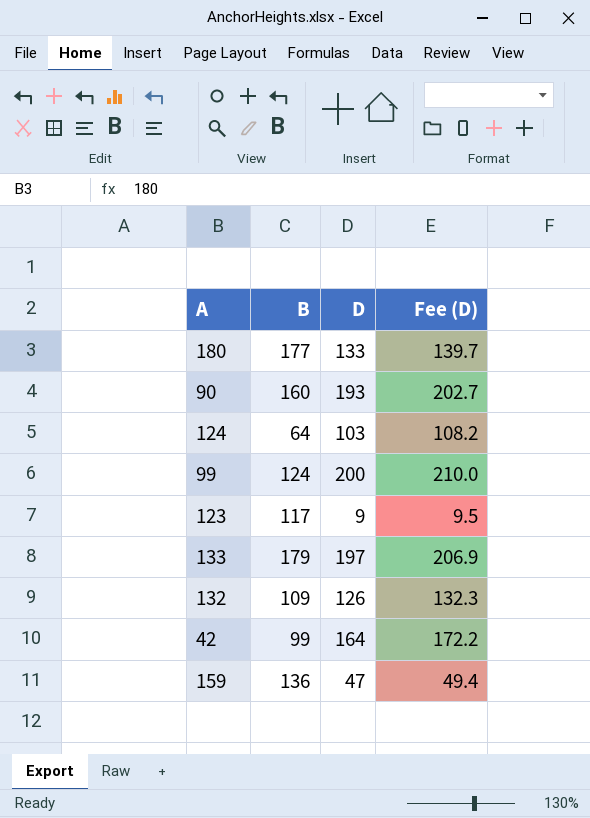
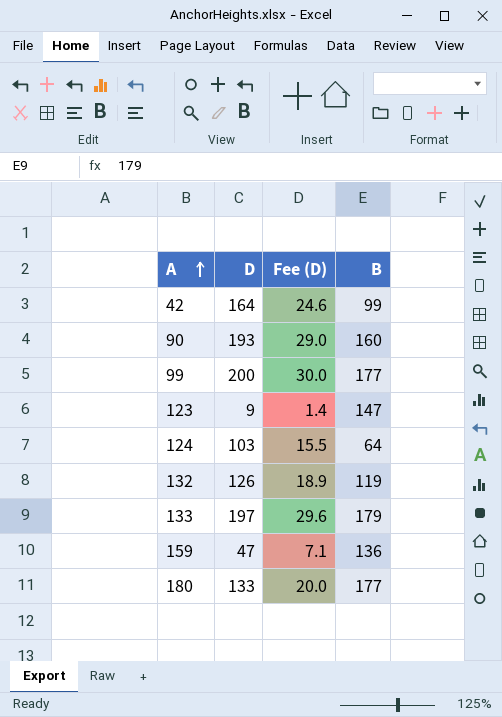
row order: none -> A ascending
column Fee (D) | formula: [D] * 1.05 -> [D] * 0.15
column B | position: 2 -> 4
99 | B: 124 -> 177
123 | B: 117 -> 147
132 | B: 109 -> 119

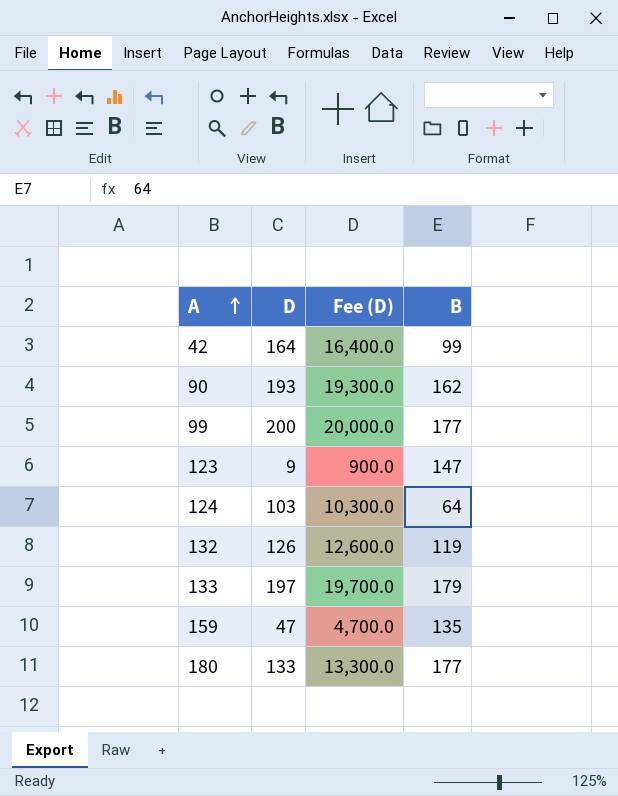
column Fee (D) | formula: [D] * 0.15 -> [D] * 100
90 | B: 160 -> 162
159 | B: 136 -> 135

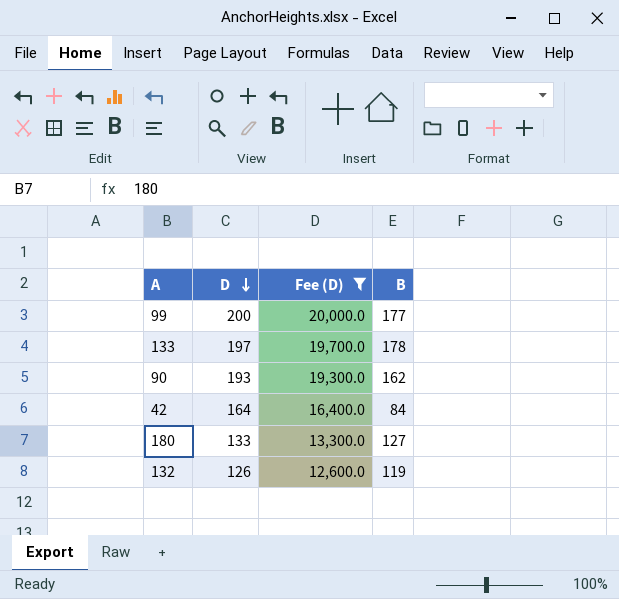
filter: none -> Fee (D) >= 12,600.0
row order: A ascending -> D descending
133 | B: 179 -> 178
42 | B: 99 -> 84
180 | B: 177 -> 127

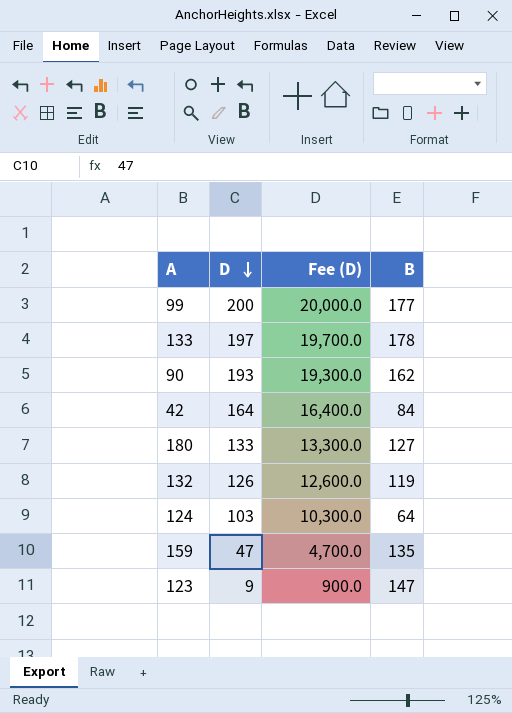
filter: Fee (D) >= 12,600.0 -> none

